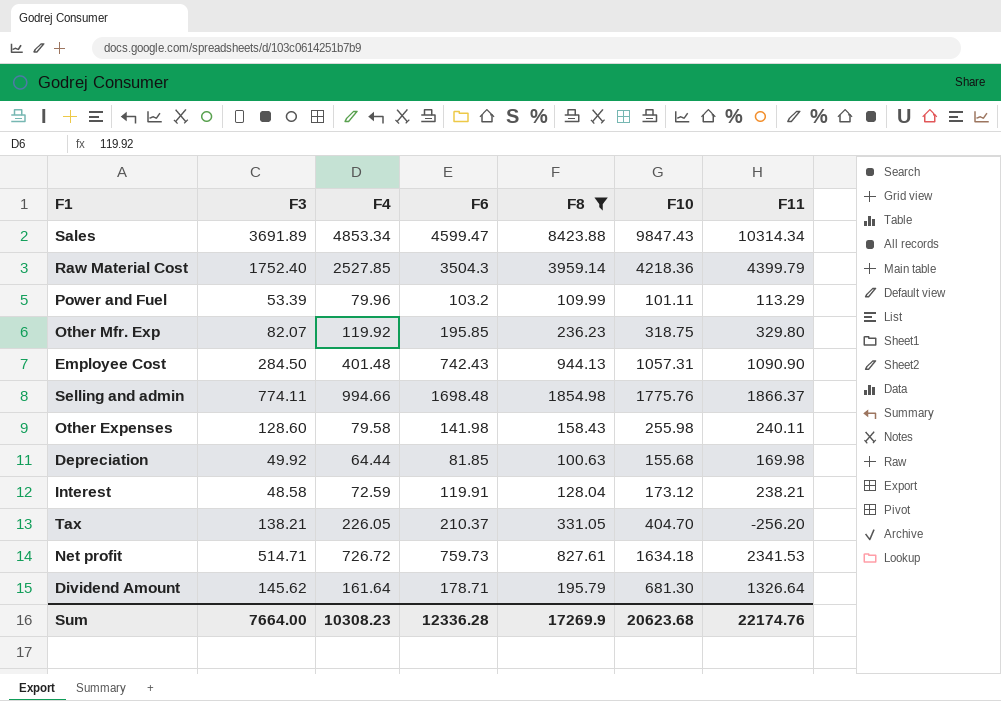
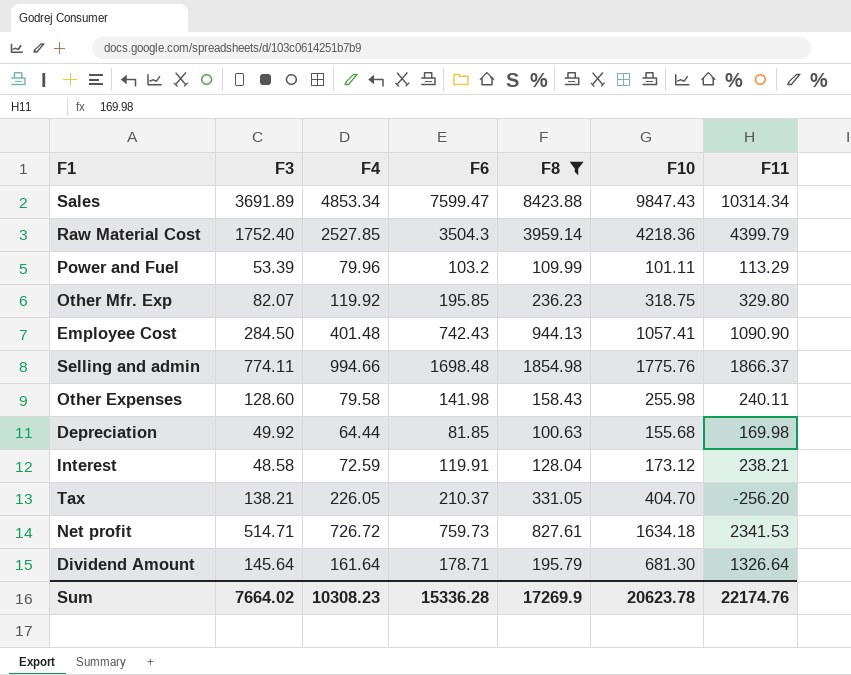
Sales | F6: 4599.47 -> 7599.47
Employee Cost | F10: 1057.31 -> 1057.41
Dividend Amount | F3: 145.62 -> 145.64
Sum | F3: 7664.00 -> 7664.02
Sum | F6: 12336.28 -> 15336.28
Sum | F10: 20623.68 -> 20623.78

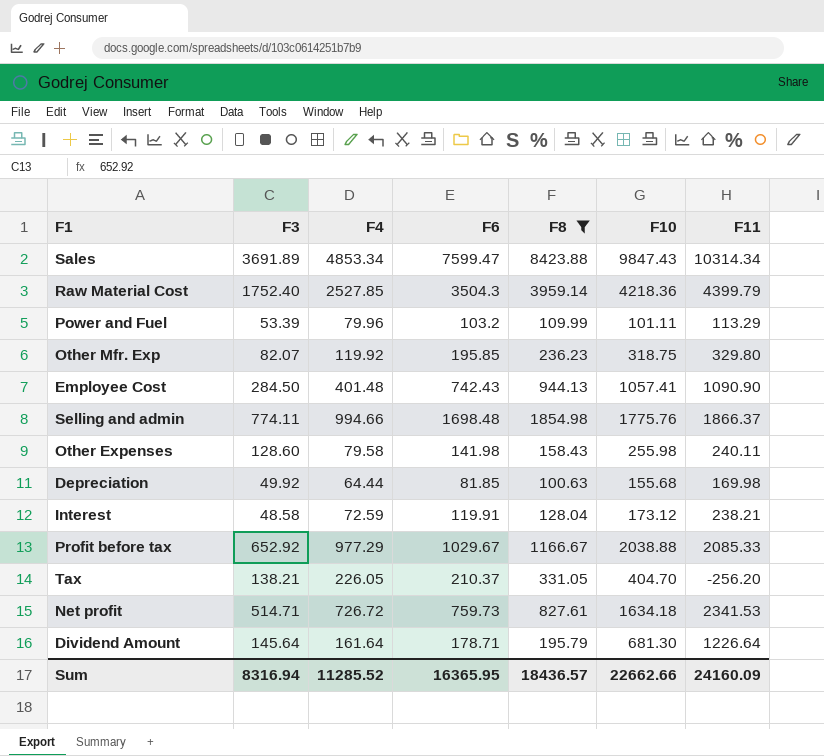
row Profit before tax: none -> 652.92 | 977.29 | 1029.67 | 1166.67 | 2038.88 | 2085.33
Dividend Amount | F11: 1326.64 -> 1226.64
Sum | F3: 7664.02 -> 8316.94
Sum | F4: 10308.23 -> 11285.52
Sum | F6: 15336.28 -> 16365.95
Sum | F8: 17269.9 -> 18436.57
Sum | F10: 20623.78 -> 22662.66
Sum | F11: 22174.76 -> 24160.09

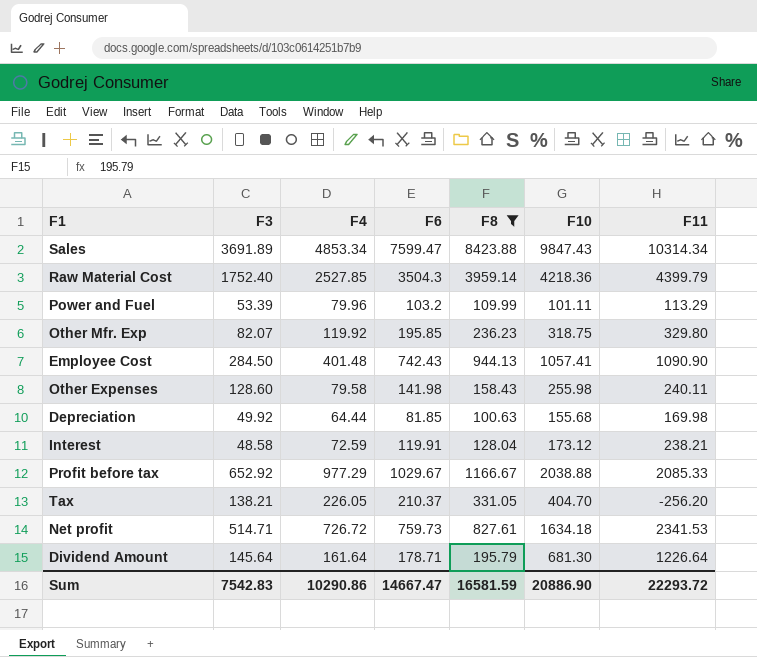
row Selling and admin: 774.11 | 994.66 | 1698.48 | 1854.98 | 1775.76 | 1866.37 -> none
Sum | F3: 8316.94 -> 7542.83
Sum | F4: 11285.52 -> 10290.86
Sum | F6: 16365.95 -> 14667.47
Sum | F8: 18436.57 -> 16581.59
Sum | F10: 22662.66 -> 20886.90
Sum | F11: 24160.09 -> 22293.72

